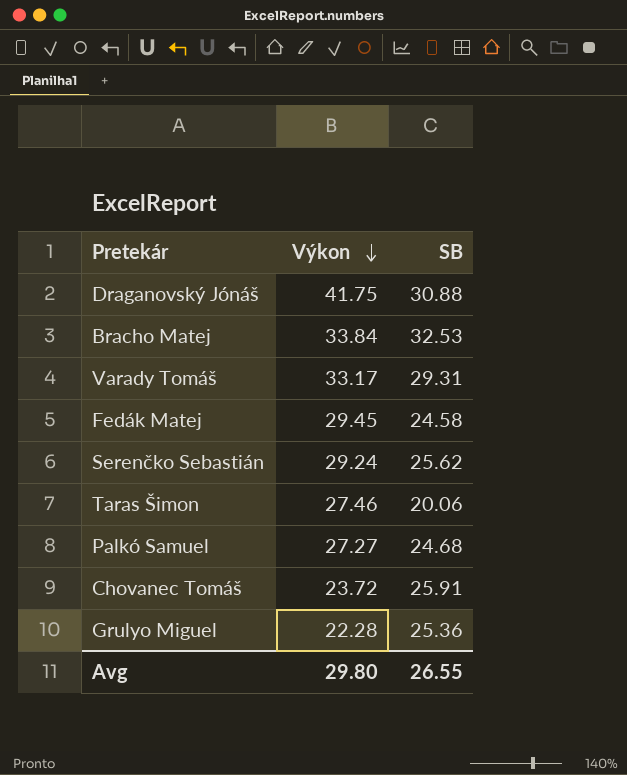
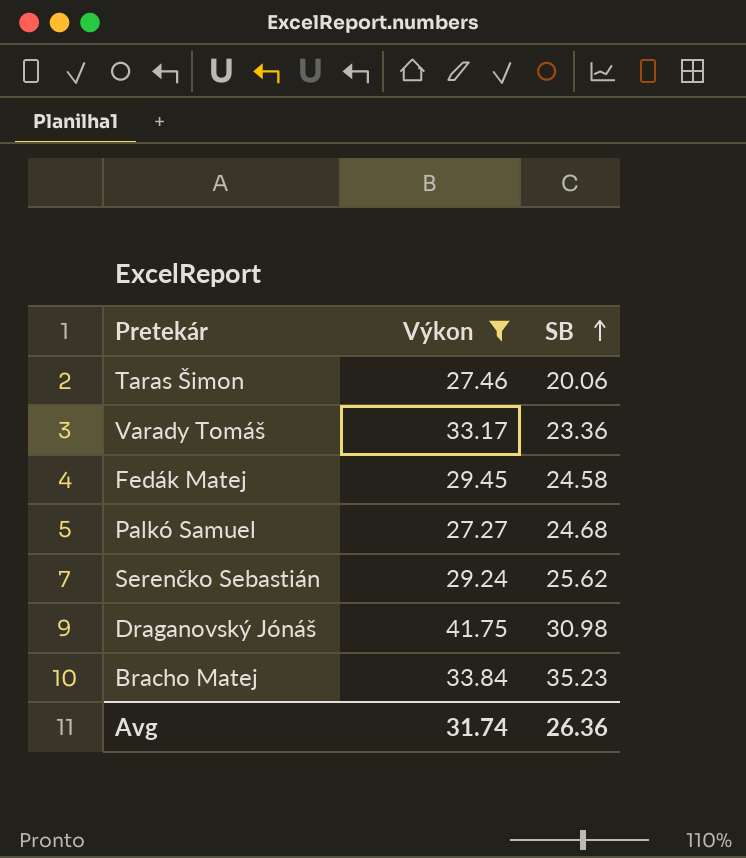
filter: none -> Výkon >= 27.27
row order: Výkon descending -> SB ascending
Varady Tomáš | SB: 29.31 -> 23.36
Draganovský Jónáš | SB: 30.88 -> 30.98
Bracho Matej | SB: 32.53 -> 35.23
Avg | Výkon: 29.80 -> 31.74
Avg | SB: 26.55 -> 26.36

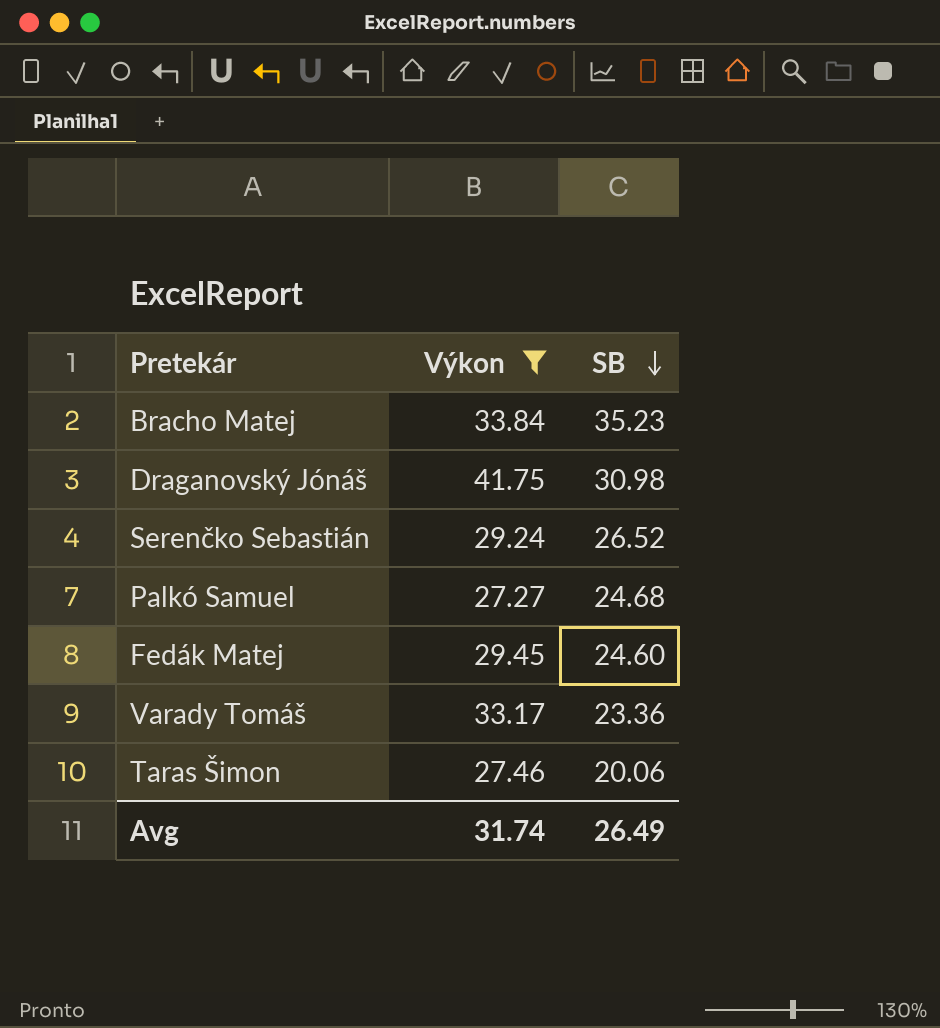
row order: SB ascending -> SB descending
Serenčko Sebastián | SB: 25.62 -> 26.52
Fedák Matej | SB: 24.58 -> 24.60
Avg | SB: 26.36 -> 26.49

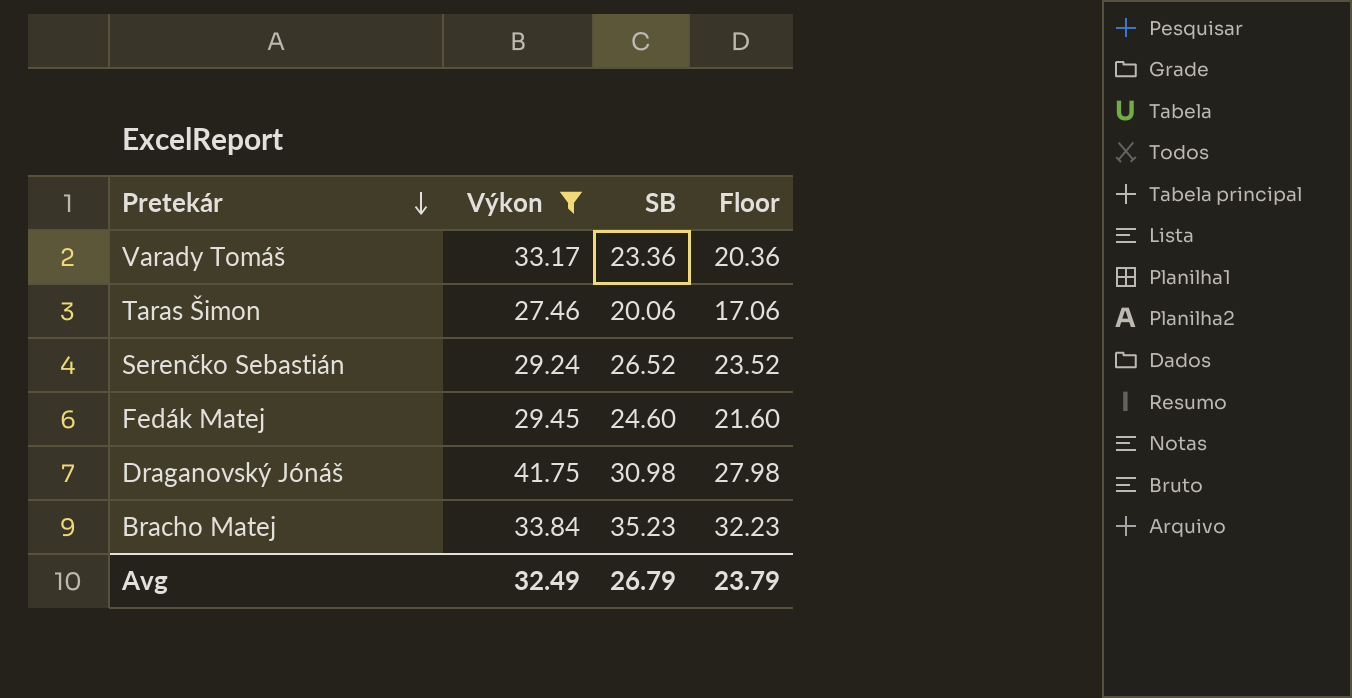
row order: SB descending -> Pretekár descending
column Floor | formula: none -> [SB] - 3
row Palkó Samuel: 27.27 | 24.68 -> none
Avg | Výkon: 31.74 -> 32.49
Avg | SB: 26.49 -> 26.79

